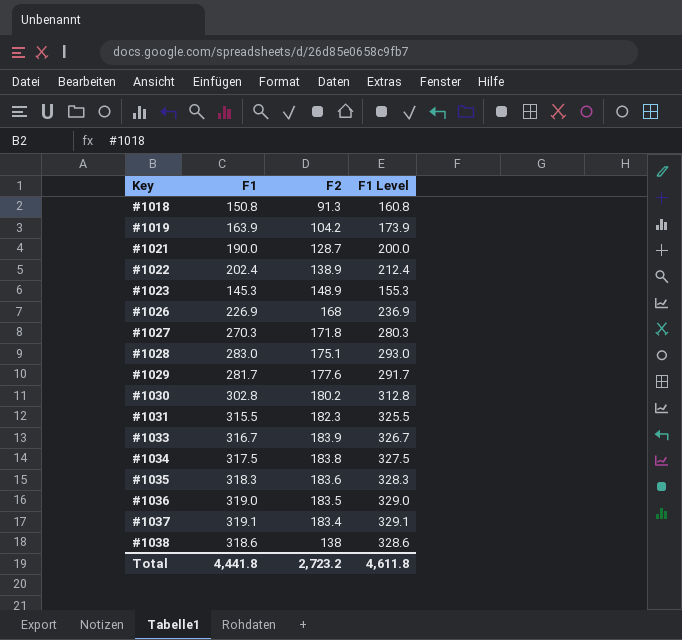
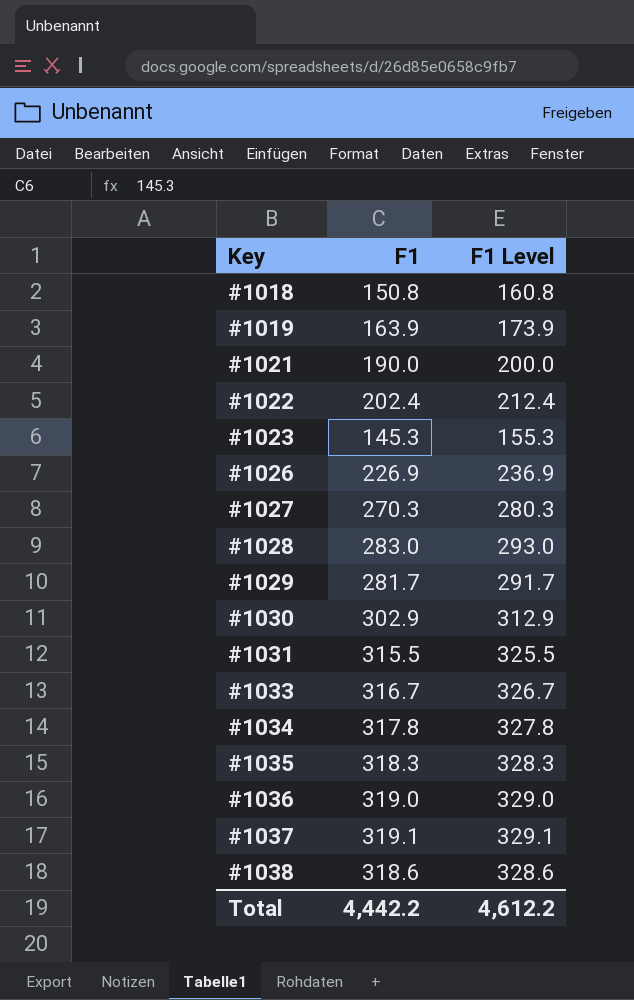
column F2 | position: 3 -> none
#1030 | F1: 302.8 -> 302.9
#1030 | F1 Level: 312.8 -> 312.9
#1034 | F1: 317.5 -> 317.8
#1034 | F1 Level: 327.5 -> 327.8
Total | F1: 4,441.8 -> 4,442.2
Total | F1 Level: 4,611.8 -> 4,612.2

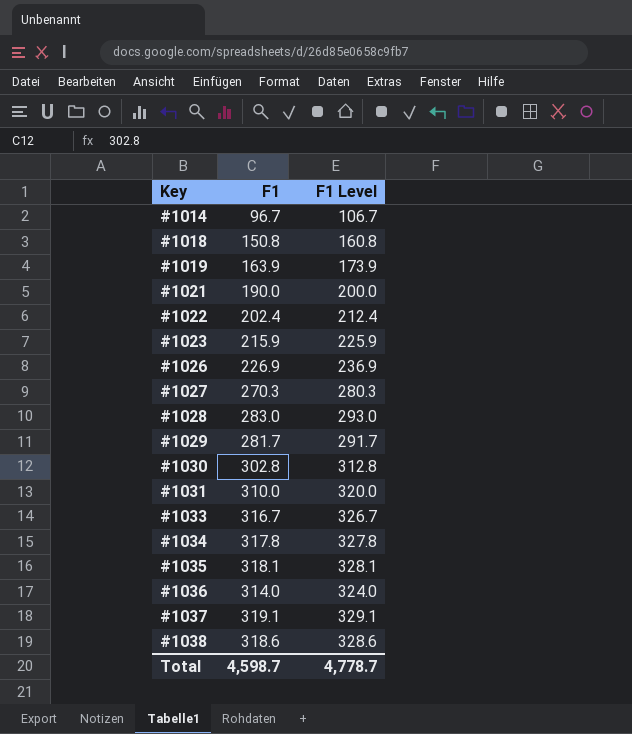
row #1014: none -> 96.7 | 106.7
#1023 | F1: 145.3 -> 215.9
#1023 | F1 Level: 155.3 -> 225.9
#1030 | F1: 302.9 -> 302.8
#1030 | F1 Level: 312.9 -> 312.8
#1031 | F1: 315.5 -> 310.0
#1031 | F1 Level: 325.5 -> 320.0
#1035 | F1: 318.3 -> 318.1
#1035 | F1 Level: 328.3 -> 328.1
#1036 | F1: 319.0 -> 314.0
#1036 | F1 Level: 329.0 -> 324.0
Total | F1: 4,442.2 -> 4,598.7
Total | F1 Level: 4,612.2 -> 4,778.7

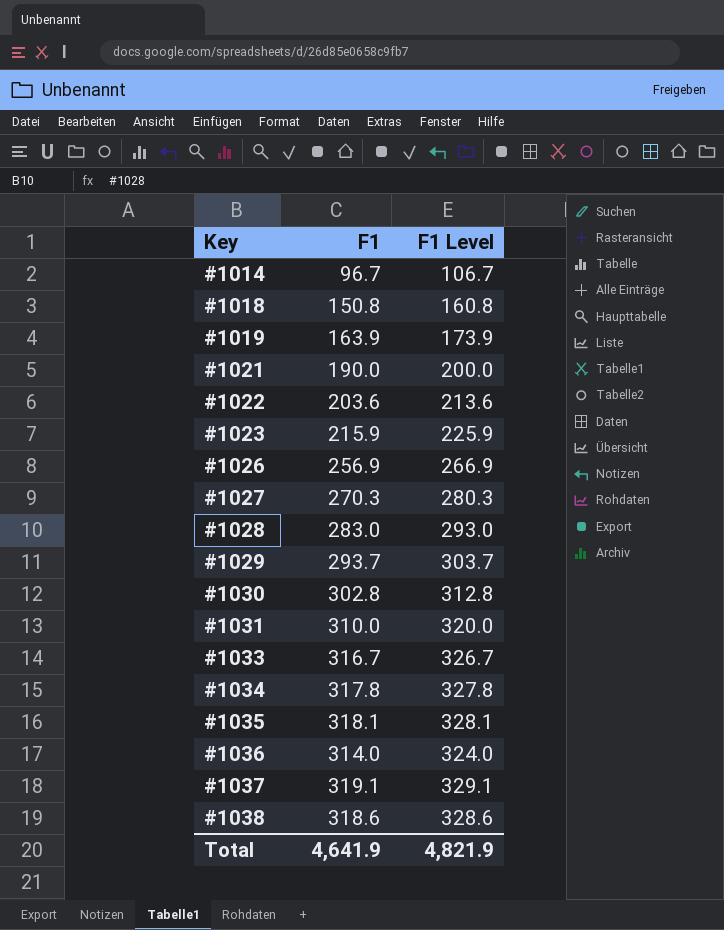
#1022 | F1: 202.4 -> 203.6
#1022 | F1 Level: 212.4 -> 213.6
#1026 | F1: 226.9 -> 256.9
#1026 | F1 Level: 236.9 -> 266.9
#1029 | F1: 281.7 -> 293.7
#1029 | F1 Level: 291.7 -> 303.7
Total | F1: 4,598.7 -> 4,641.9
Total | F1 Level: 4,778.7 -> 4,821.9

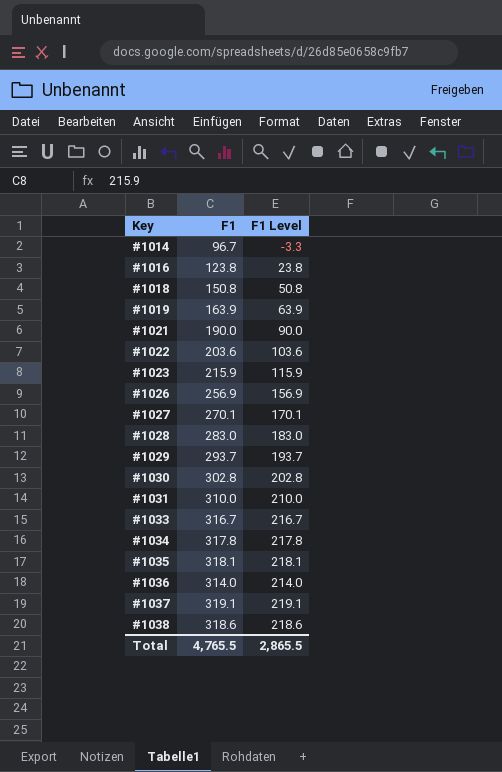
column F1 Level | formula: [F1] + 10 -> [F1] - 100
row #1016: none -> 123.8 | 23.8
#1027 | F1: 270.3 -> 270.1
Total | F1: 4,641.9 -> 4,765.5
Total | F1 Level: 4,821.9 -> 2,865.5

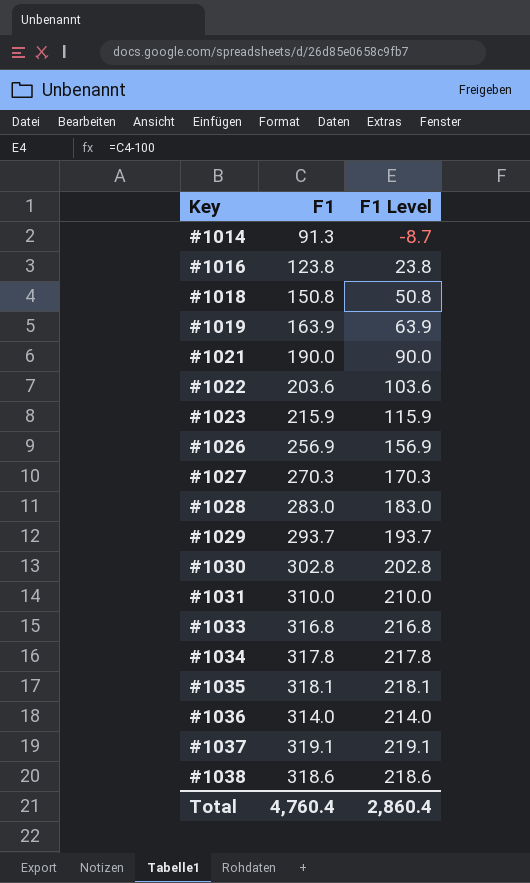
#1014 | F1: 96.7 -> 91.3
#1014 | F1 Level: -3.3 -> -8.7
#1027 | F1: 270.1 -> 270.3
#1027 | F1 Level: 170.1 -> 170.3
#1033 | F1: 316.7 -> 316.8
#1033 | F1 Level: 216.7 -> 216.8
Total | F1: 4,765.5 -> 4,760.4
Total | F1 Level: 2,865.5 -> 2,860.4

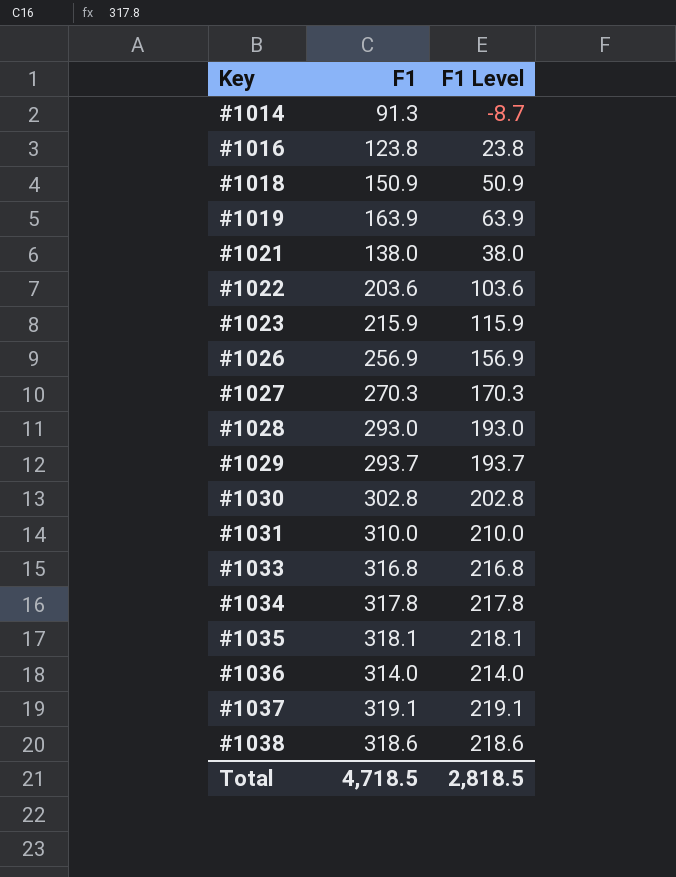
#1018 | F1: 150.8 -> 150.9
#1018 | F1 Level: 50.8 -> 50.9
#1021 | F1: 190.0 -> 138.0
#1021 | F1 Level: 90.0 -> 38.0
#1028 | F1: 283.0 -> 293.0
#1028 | F1 Level: 183.0 -> 193.0
Total | F1: 4,760.4 -> 4,718.5
Total | F1 Level: 2,860.4 -> 2,818.5

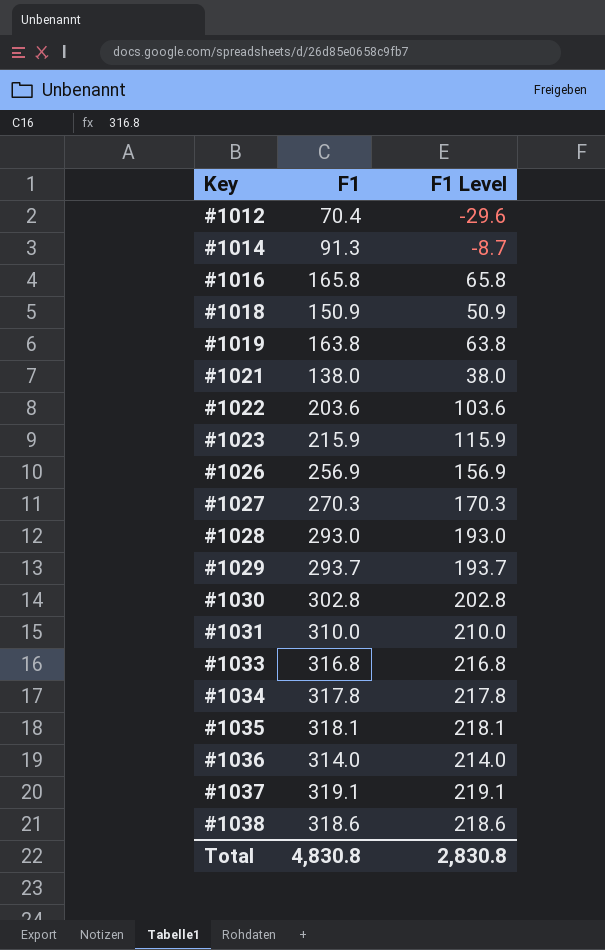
row #1012: none -> 70.4 | -29.6
#1016 | F1: 123.8 -> 165.8
#1016 | F1 Level: 23.8 -> 65.8
#1019 | F1: 163.9 -> 163.8
#1019 | F1 Level: 63.9 -> 63.8
Total | F1: 4,718.5 -> 4,830.8
Total | F1 Level: 2,818.5 -> 2,830.8

